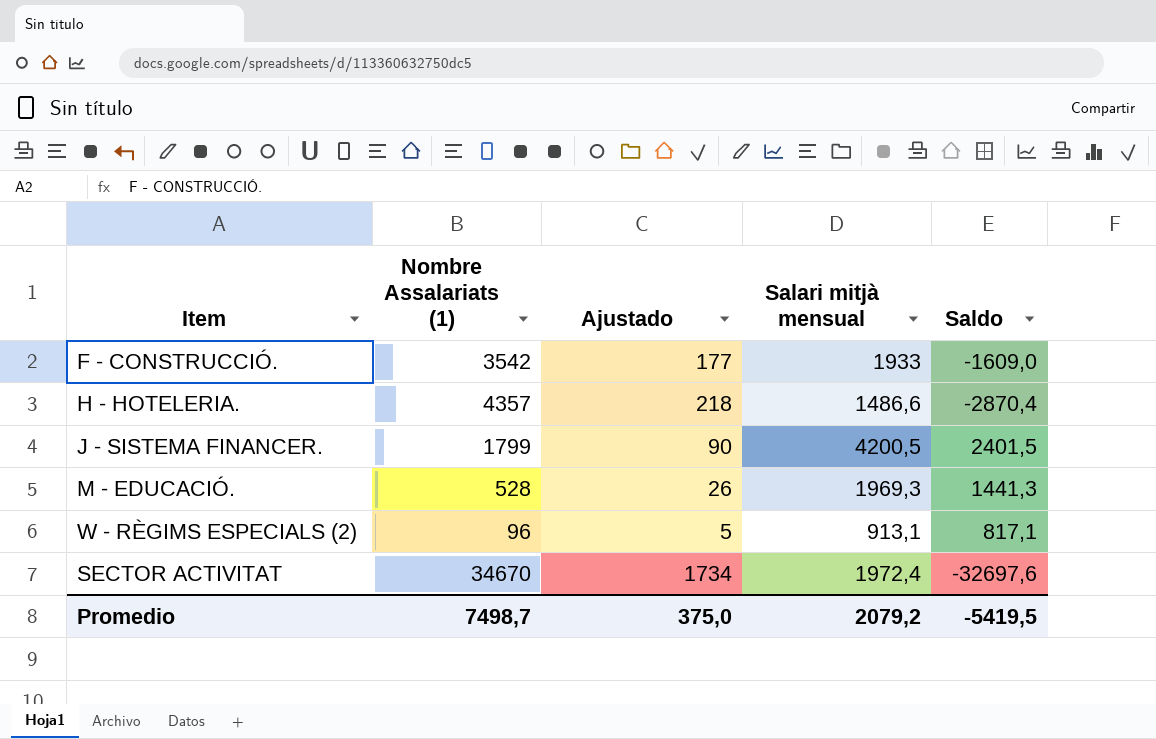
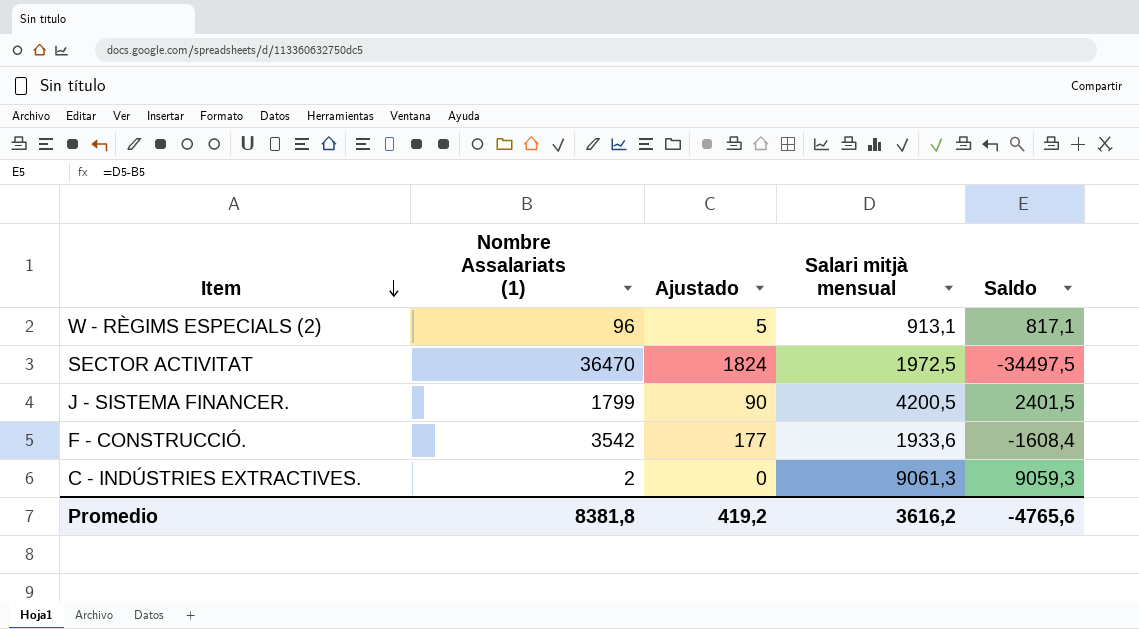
row order: none -> Item descending
row H - HOTELERIA.: 4357 | 218 | 1486,6 | -2870,4 -> none
row M - EDUCACIÓ.: 528 | 26 | 1969,3 | 1441,3 -> none
SECTOR ACTIVITAT | Nombre Assalariats (1): 34670 -> 36470
SECTOR ACTIVITAT | Ajustado: 1734 -> 1824
SECTOR ACTIVITAT | Salari mitjà mensual: 1972,4 -> 1972,5
SECTOR ACTIVITAT | Saldo: -32697,6 -> -34497,5
F - CONSTRUCCIÓ. | Salari mitjà mensual: 1933 -> 1933,6
F - CONSTRUCCIÓ. | Saldo: -1609,0 -> -1608,4
row C - INDÚSTRIES EXTRACTIVES.: none -> 2 | 0 | 9061,3 | 9059,3
Promedio | Nombre Assalariats (1): 7498,7 -> 8381,8
Promedio | Ajustado: 375,0 -> 419,2
Promedio | Salari mitjà mensual: 2079,2 -> 3616,2
Promedio | Saldo: -5419,5 -> -4765,6

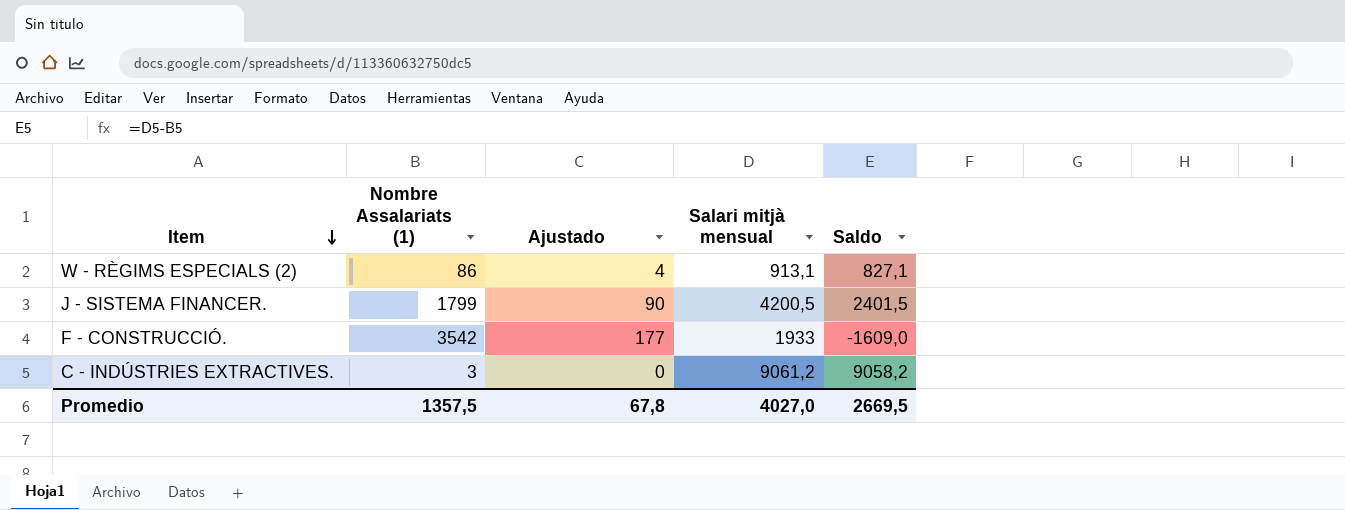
row SECTOR ACTIVITAT: 36470 | 1824 | 1972,5 | -34497,5 -> none
W - RÈGIMS ESPECIALS (2) | Nombre Assalariats (1): 96 -> 86
W - RÈGIMS ESPECIALS (2) | Ajustado: 5 -> 4
W - RÈGIMS ESPECIALS (2) | Saldo: 817,1 -> 827,1
F - CONSTRUCCIÓ. | Salari mitjà mensual: 1933,6 -> 1933
F - CONSTRUCCIÓ. | Saldo: -1608,4 -> -1609,0
C - INDÚSTRIES EXTRACTIVES. | Nombre Assalariats (1): 2 -> 3
C - INDÚSTRIES EXTRACTIVES. | Salari mitjà mensual: 9061,3 -> 9061,2
C - INDÚSTRIES EXTRACTIVES. | Saldo: 9059,3 -> 9058,2
Promedio | Nombre Assalariats (1): 8381,8 -> 1357,5
Promedio | Ajustado: 419,2 -> 67,8
Promedio | Salari mitjà mensual: 3616,2 -> 4027,0
Promedio | Saldo: -4765,6 -> 2669,5

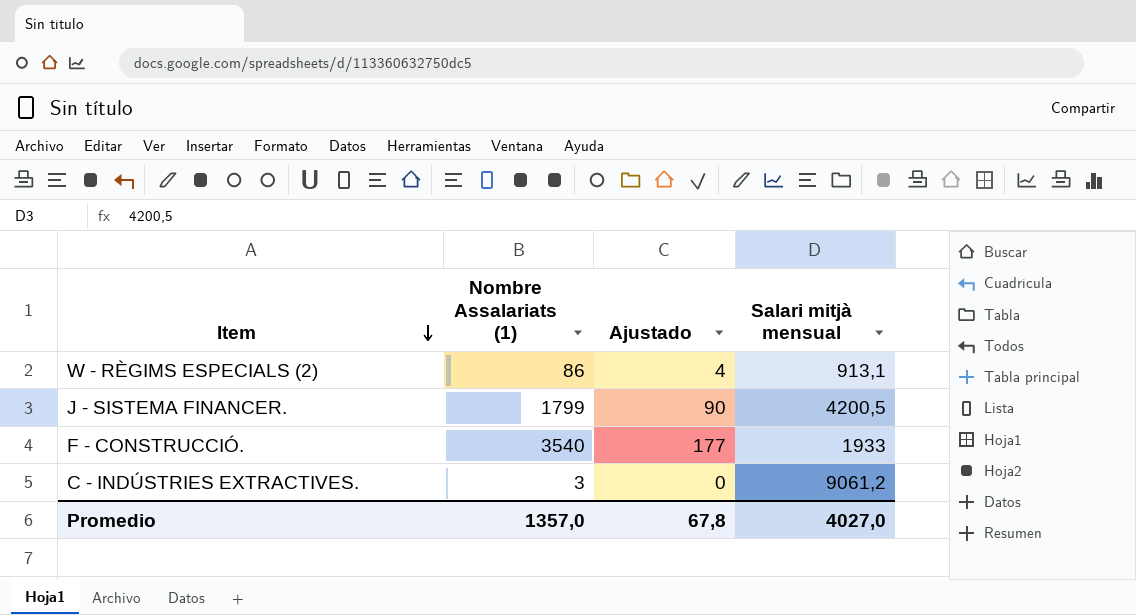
column Saldo | formula: [Salari mitjà mensual] - [Nombre Assalariats (1)] -> none
F - CONSTRUCCIÓ. | Nombre Assalariats (1): 3542 -> 3540
Promedio | Nombre Assalariats (1): 1357,5 -> 1357,0

